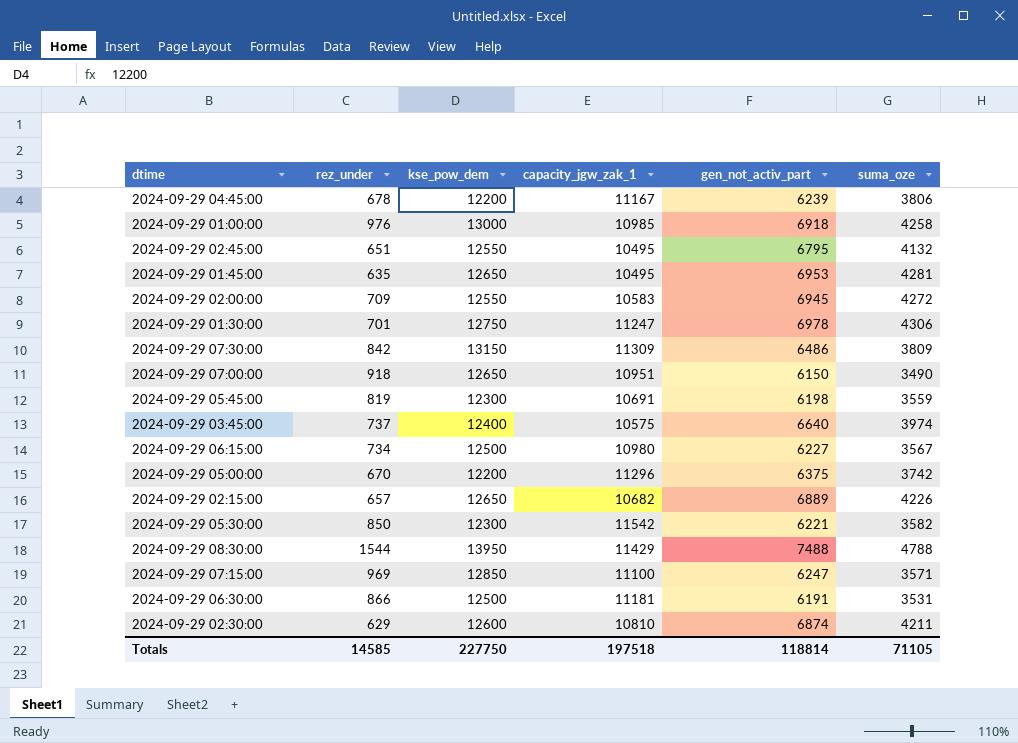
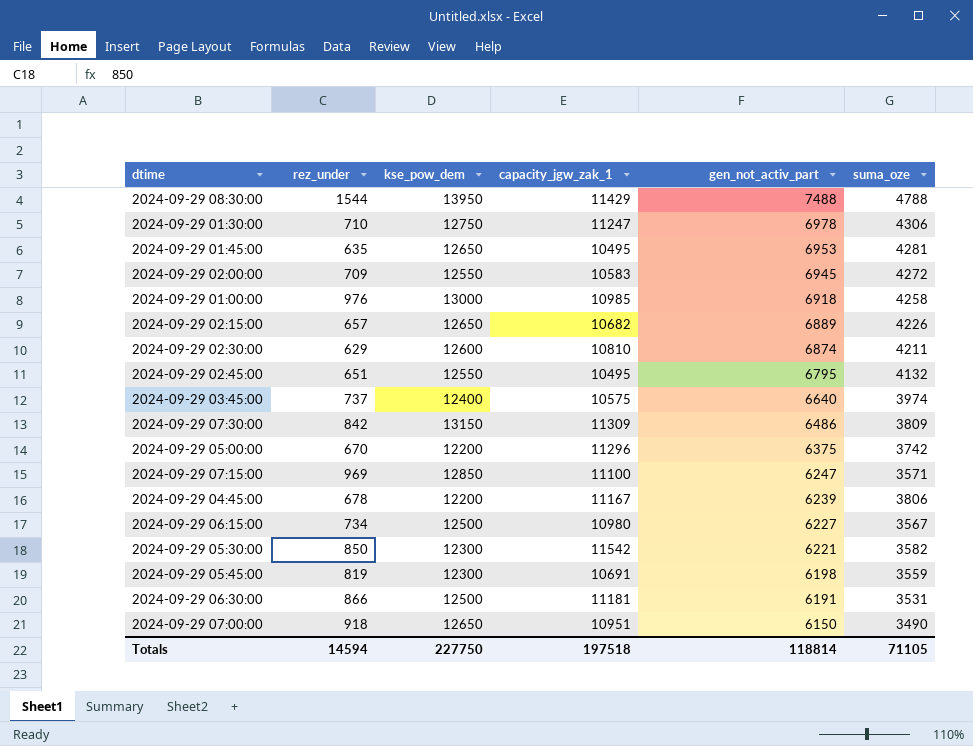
row order: none -> gen_not_activ_part descending
2024-09-29 01:30:00 | rez_under: 701 -> 710
Totals | rez_under: 14585 -> 14594

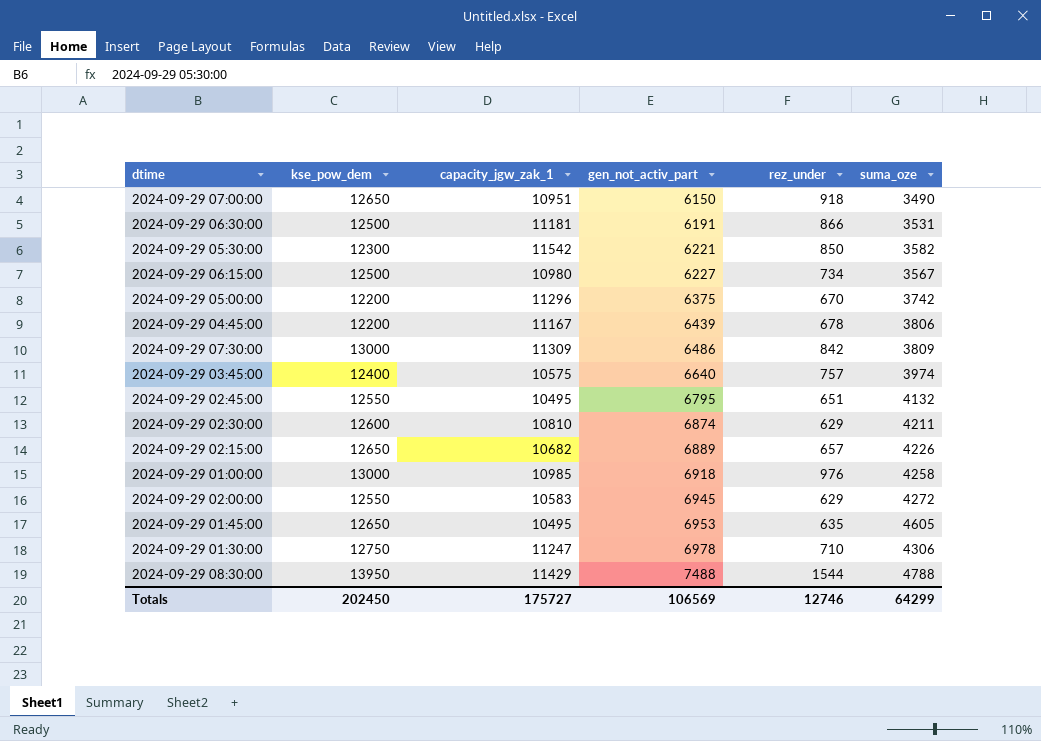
row order: gen_not_activ_part descending -> gen_not_activ_part ascending
column rez_under | position: 2 -> 5
row 2024-09-29 07:15:00: 969 | 12850 | 11100 | 6247 | 3571 -> none
row 2024-09-29 05:45:00: 819 | 12300 | 10691 | 6198 | 3559 -> none
2024-09-29 04:45:00 | gen_not_activ_part: 6239 -> 6439
2024-09-29 07:30:00 | kse_pow_dem: 13150 -> 13000
2024-09-29 03:45:00 | rez_under: 737 -> 757
2024-09-29 02:00:00 | rez_under: 709 -> 629
2024-09-29 01:45:00 | suma_oze: 4281 -> 4605
Totals | kse_pow_dem: 227750 -> 202450
Totals | capacity_jgw_zak_1: 197518 -> 175727
Totals | gen_not_activ_part: 118814 -> 106569
Totals | rez_under: 14594 -> 12746
Totals | suma_oze: 71105 -> 64299

